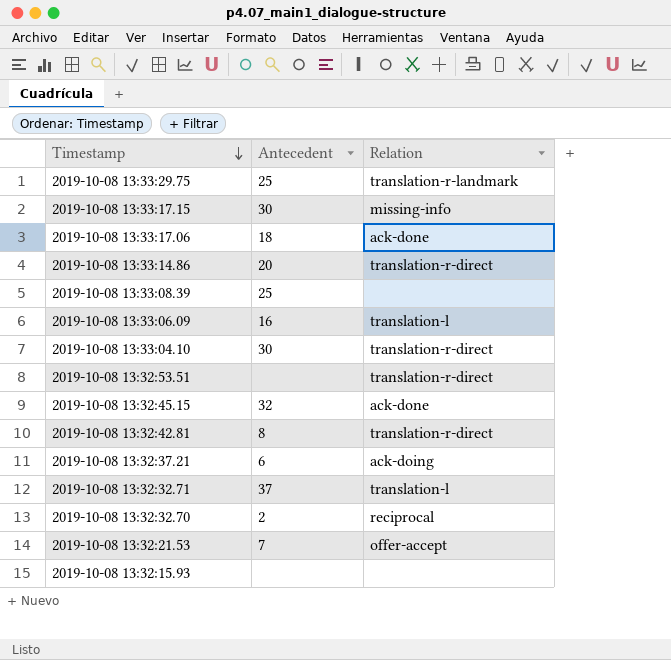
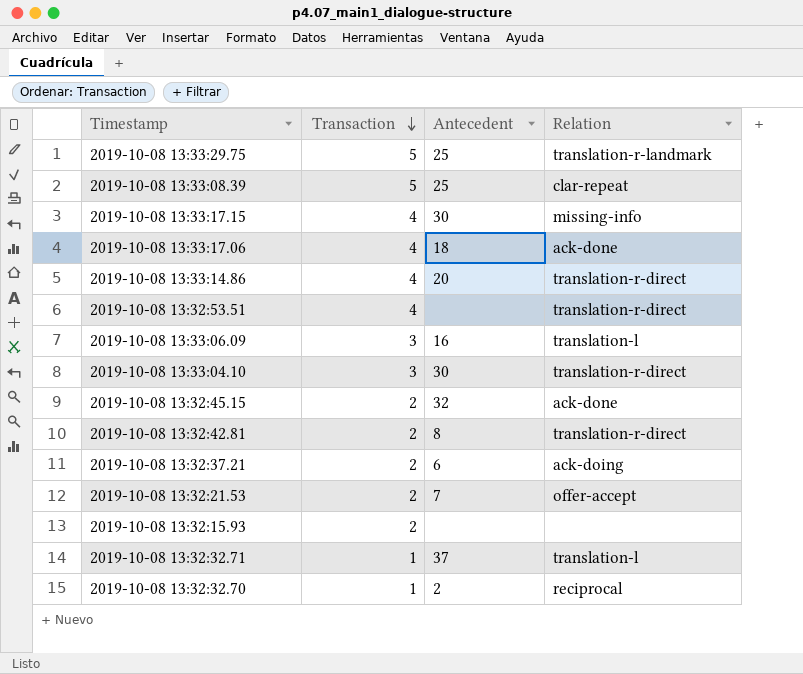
row order: Timestamp descending -> Transaction descending
column Transaction | position: none -> 2
2019-10-08 13:33:08.39 | Relation: none -> clar-repeat

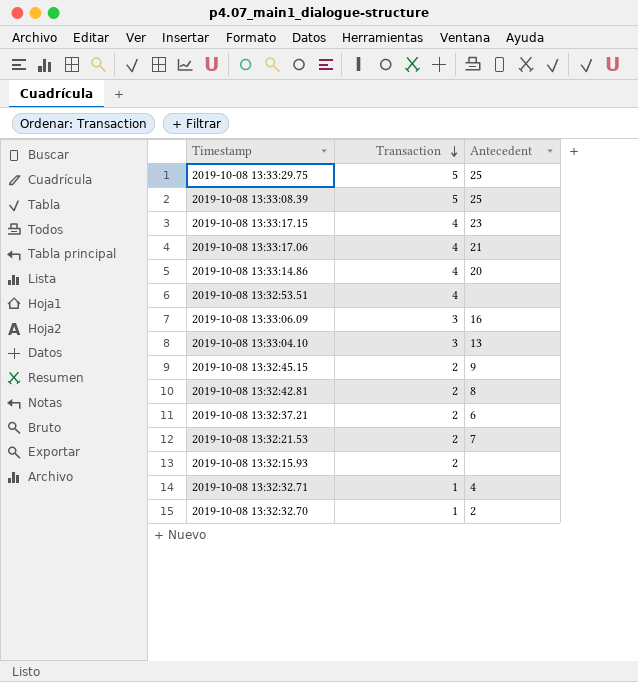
column Relation | position: 4 -> none
2019-10-08 13:33:17.15 | Antecedent: 30 -> 23
2019-10-08 13:33:17.06 | Antecedent: 18 -> 21
2019-10-08 13:33:04.10 | Antecedent: 30 -> 13
2019-10-08 13:32:45.15 | Antecedent: 32 -> 9
2019-10-08 13:32:32.71 | Antecedent: 37 -> 4

